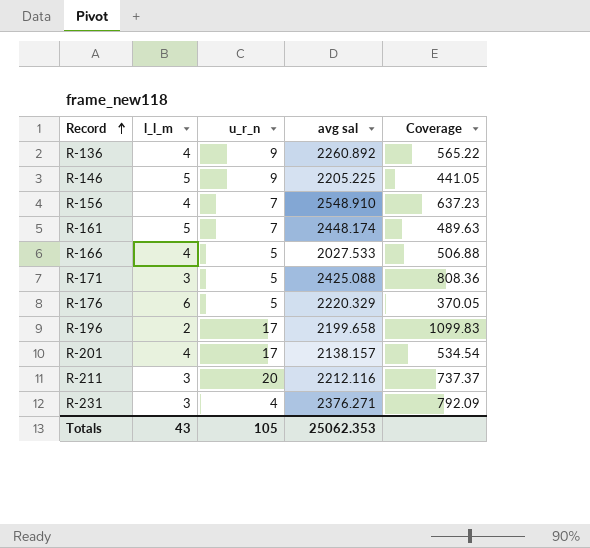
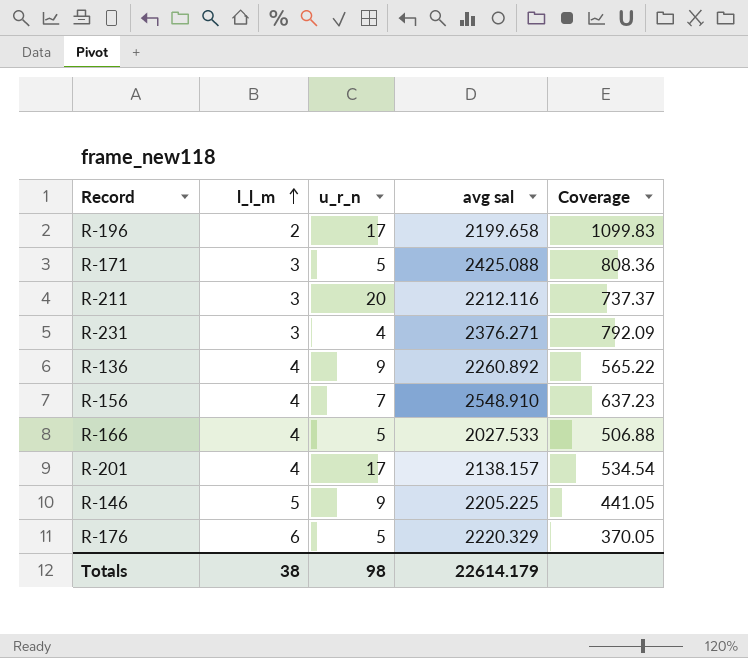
row order: Record ascending -> l_l_m ascending
row R-161: 5 | 7 | 2448.174 | 489.63 -> none
Totals | l_l_m: 43 -> 38
Totals | u_r_n: 105 -> 98
Totals | avg sal: 25062.353 -> 22614.179

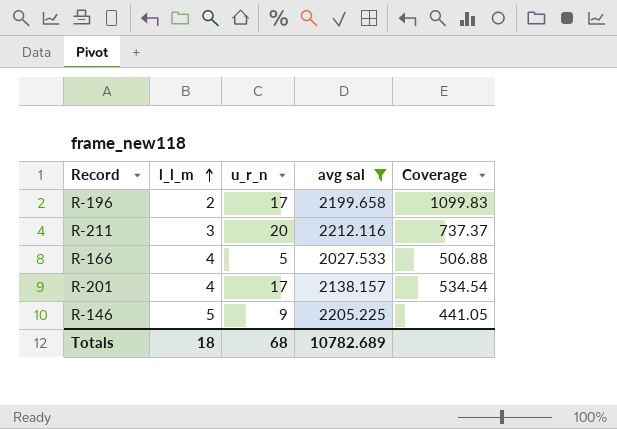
filter: none -> avg sal <= 2212.116
Totals | l_l_m: 38 -> 18
Totals | u_r_n: 98 -> 68
Totals | avg sal: 22614.179 -> 10782.689

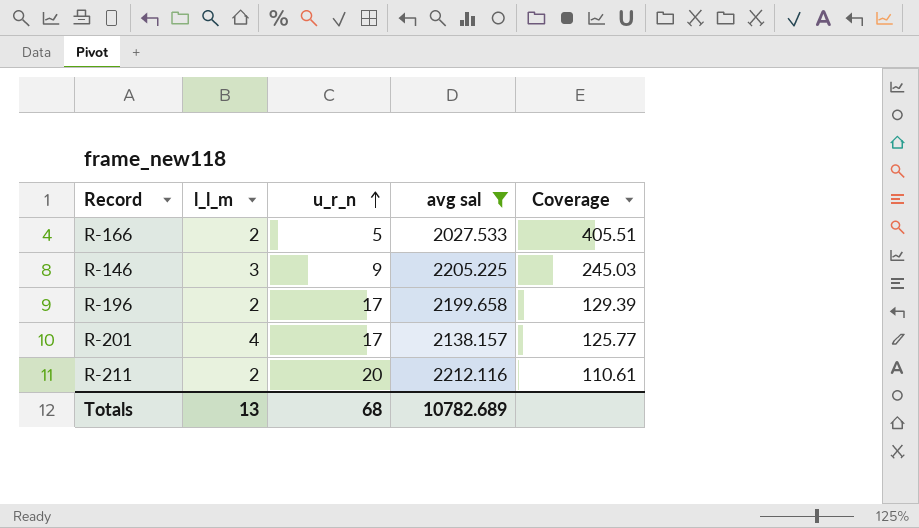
row order: l_l_m ascending -> u_r_n ascending
column Coverage | formula: [avg sal] / [l_l_m] -> [avg sal] / [u_r_n]
R-166 | l_l_m: 4 -> 2
R-146 | l_l_m: 5 -> 3
R-211 | l_l_m: 3 -> 2
Totals | l_l_m: 18 -> 13

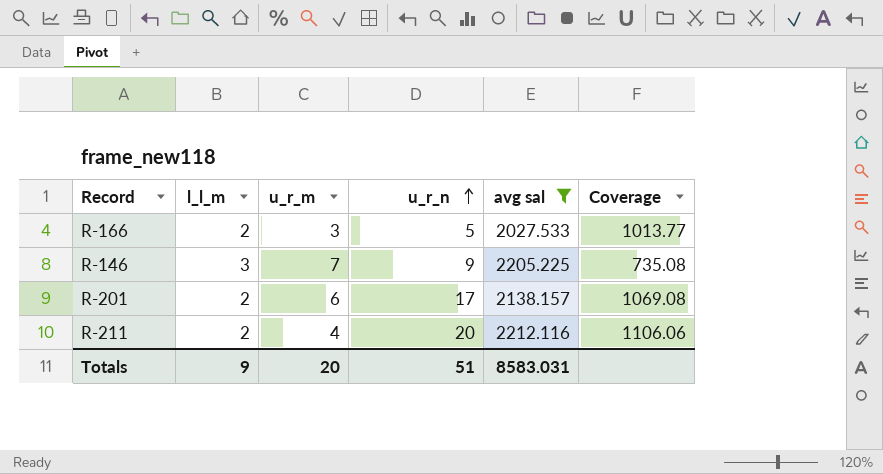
column u_r_m | position: none -> 3
column Coverage | formula: [avg sal] / [u_r_n] -> [avg sal] / [l_l_m]
row R-196: 2 | 17 | 2199.658 | 129.39 -> none
R-201 | l_l_m: 4 -> 2
Totals | l_l_m: 13 -> 9
Totals | u_r_n: 68 -> 51
Totals | avg sal: 10782.689 -> 8583.031

